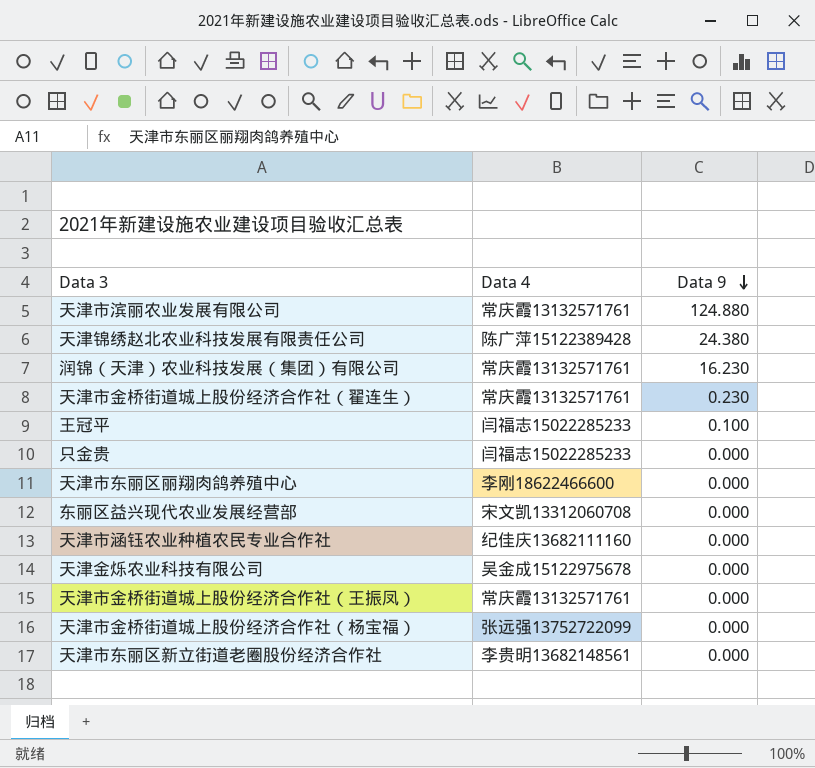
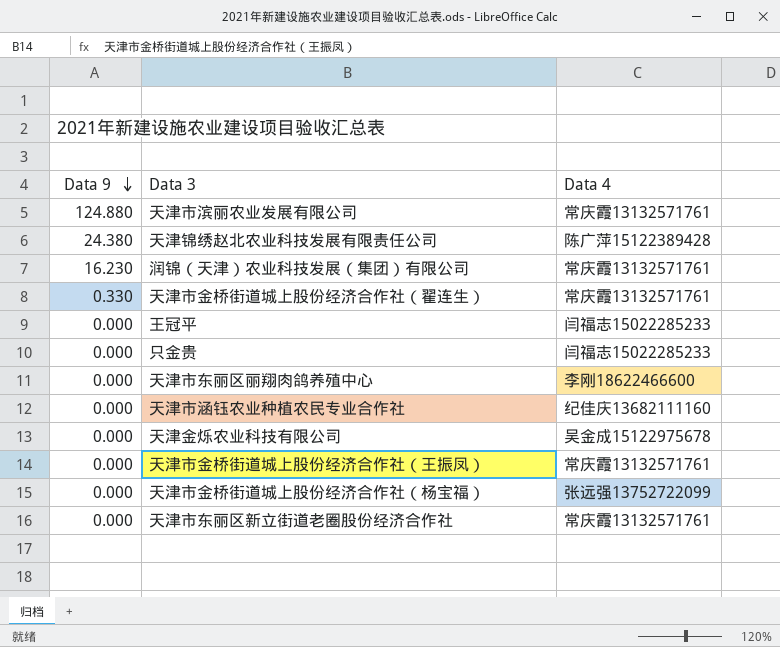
column Data 9 | position: 3 -> 1
row 东丽区益兴现代农业发展经营部: 宋文凯13312060708 | 0.000 -> none
天津市金桥街道城上股份经济合作社（翟连生） | Data 9: 0.230 -> 0.330
王冠平 | Data 9: 0.100 -> 0.000
天津市东丽区新立街道老圈股份经济合作社 | Data 4: 李贵明13682148561 -> 常庆霞13132571761

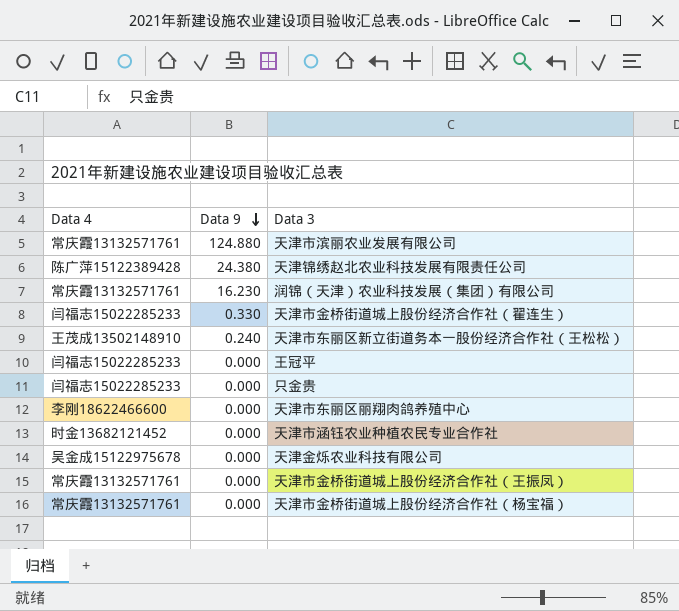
column Data 4 | position: 3 -> 1
row 天津市东丽区新立街道老圈股份经济合作社: 0.000 | 常庆霞13132571761 -> none
天津市金桥街道城上股份经济合作社（翟连生） | Data 4: 常庆霞13132571761 -> 闫福志15022285233
row 天津市东丽区新立街道务本一股份经济合作社（王松松）: none -> 王茂成13502148910 | 0.240
天津市涵钰农业种植农民专业合作社 | Data 4: 纪佳庆13682111160 -> 时金13682121452
天津市金桥街道城上股份经济合作社（杨宝福） | Data 4: 张远强13752722099 -> 常庆霞13132571761

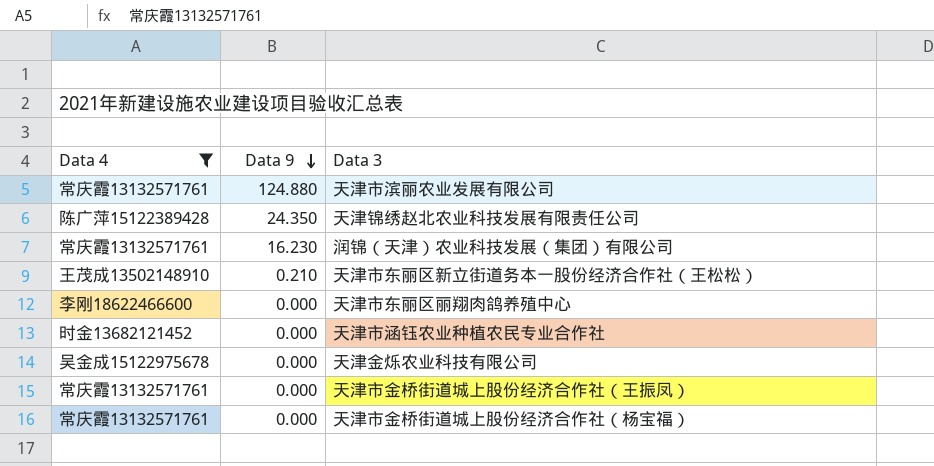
filter: none -> Data 4 != 闫福志15022285233
天津锦绣赵北农业科技发展有限责任公司 | Data 9: 24.380 -> 24.350
天津市东丽区新立街道务本一股份经济合作社（王松松） | Data 9: 0.240 -> 0.210

